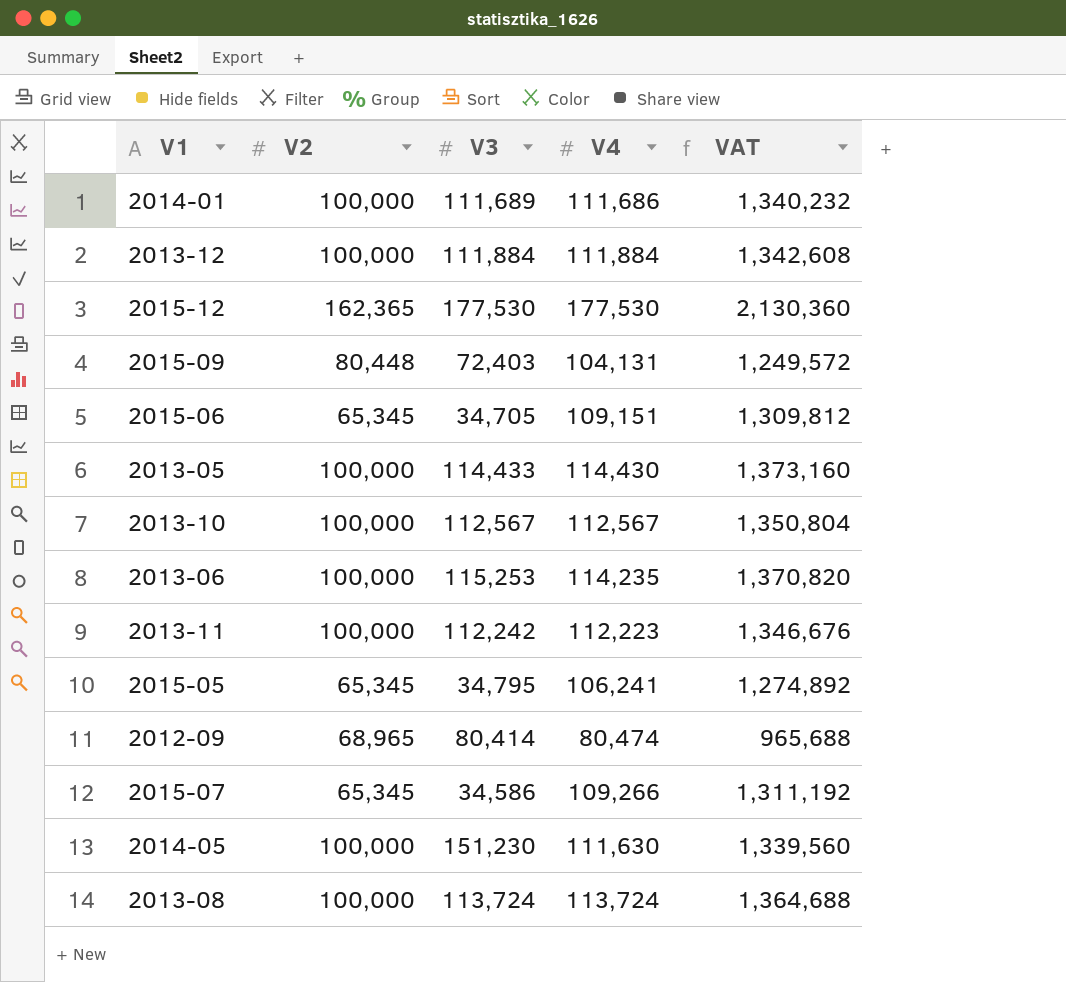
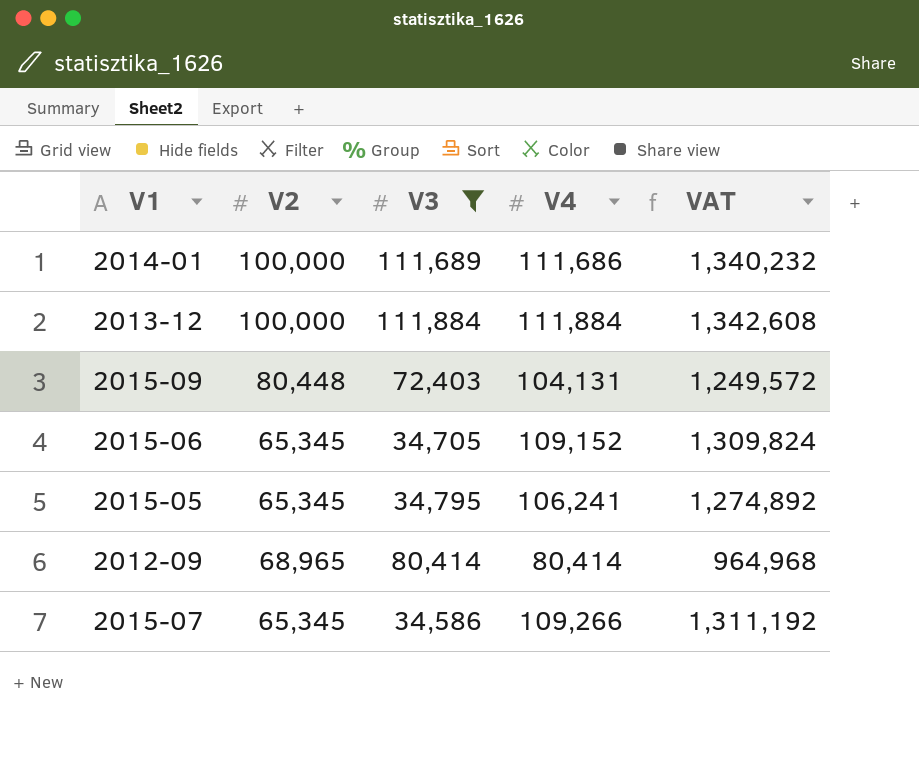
filter: none -> V3 <= 111,884
2015-06 | V4: 109,151 -> 109,152
2015-06 | VAT: 1,309,812 -> 1,309,824
2012-09 | V4: 80,474 -> 80,414
2012-09 | VAT: 965,688 -> 964,968

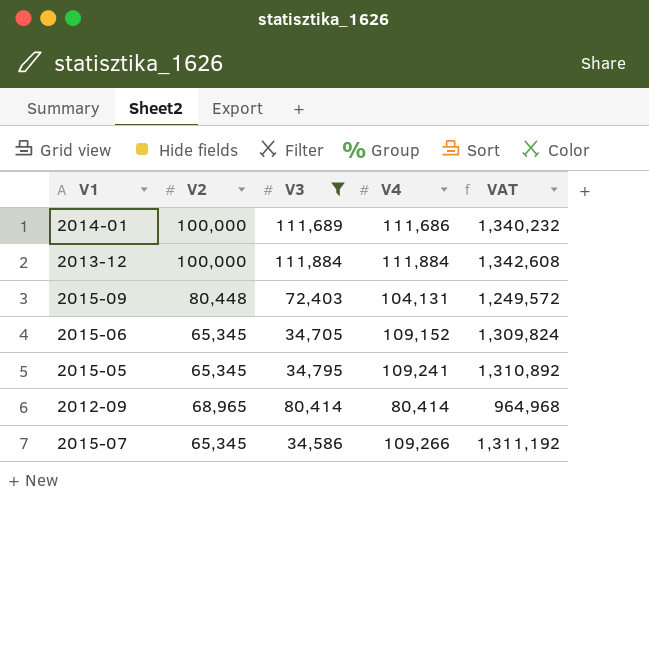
2015-05 | V4: 106,241 -> 109,241
2015-05 | VAT: 1,274,892 -> 1,310,892

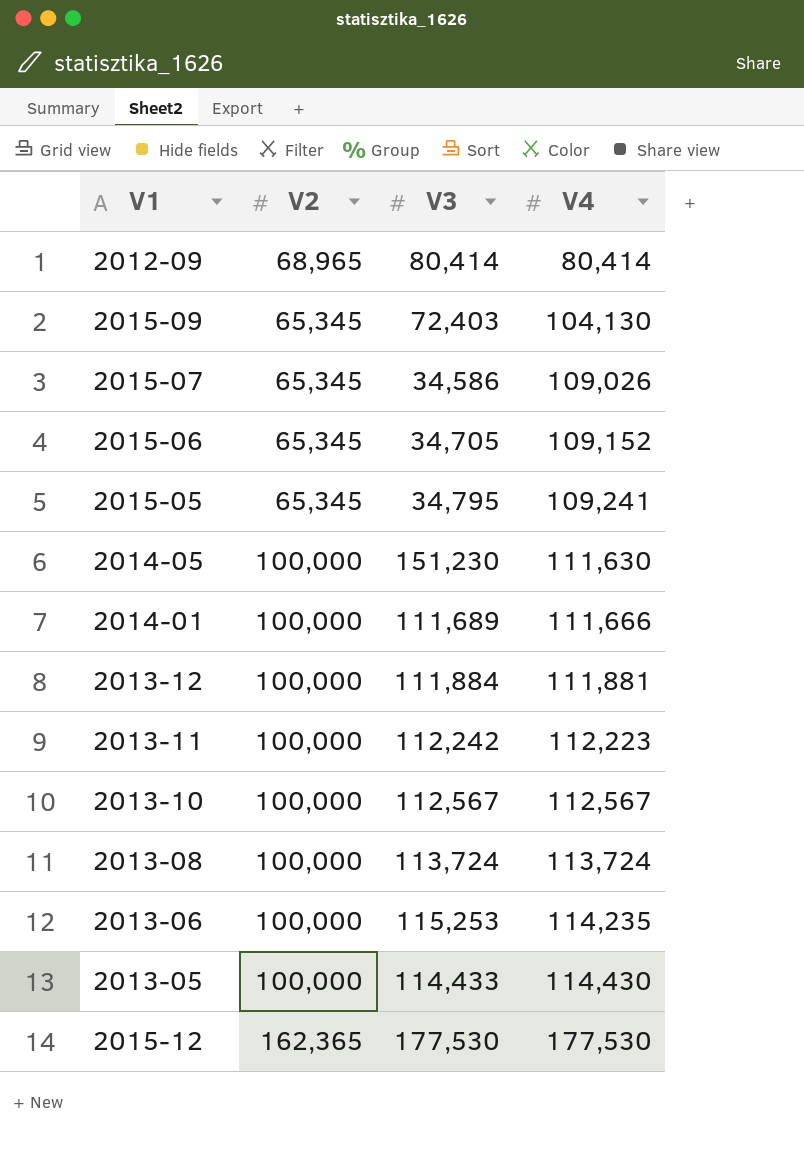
filter: V3 <= 111,884 -> none
row order: none -> V4 ascending
column VAT | formula: [V4] * 12 -> none
2015-09 | V2: 80,448 -> 65,345
2015-09 | V4: 104,131 -> 104,130
2015-07 | V4: 109,266 -> 109,026
2014-01 | V4: 111,686 -> 111,666
2013-12 | V4: 111,884 -> 111,881

